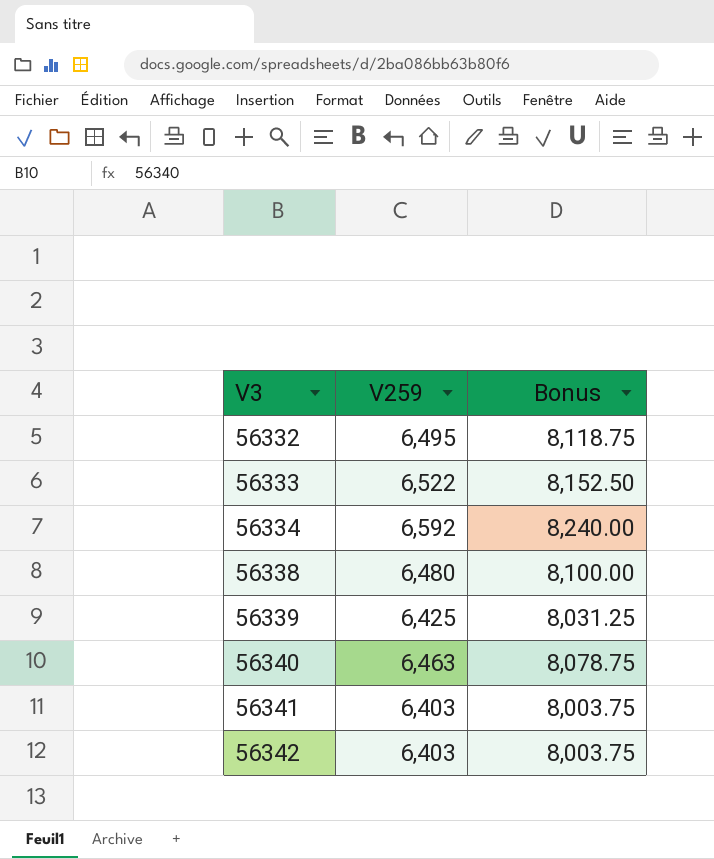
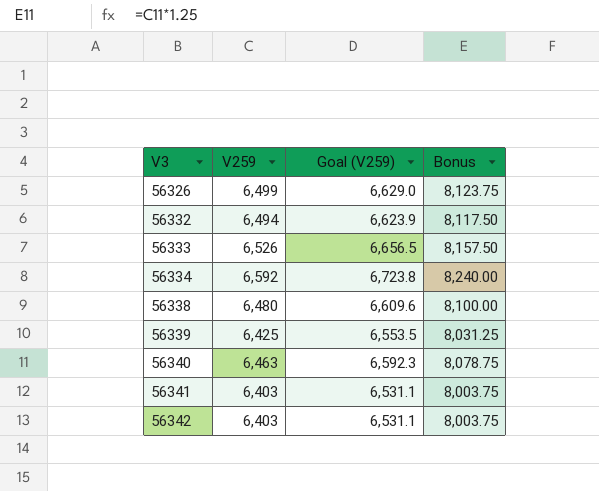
column Goal (V259) | formula: none -> [V259] * 1.02
row 56326: none -> 6,499 | 6,629.0 | 8,123.75
56332 | V259: 6,495 -> 6,494
56332 | Bonus: 8,118.75 -> 8,117.50
56333 | V259: 6,522 -> 6,526
56333 | Bonus: 8,152.50 -> 8,157.50

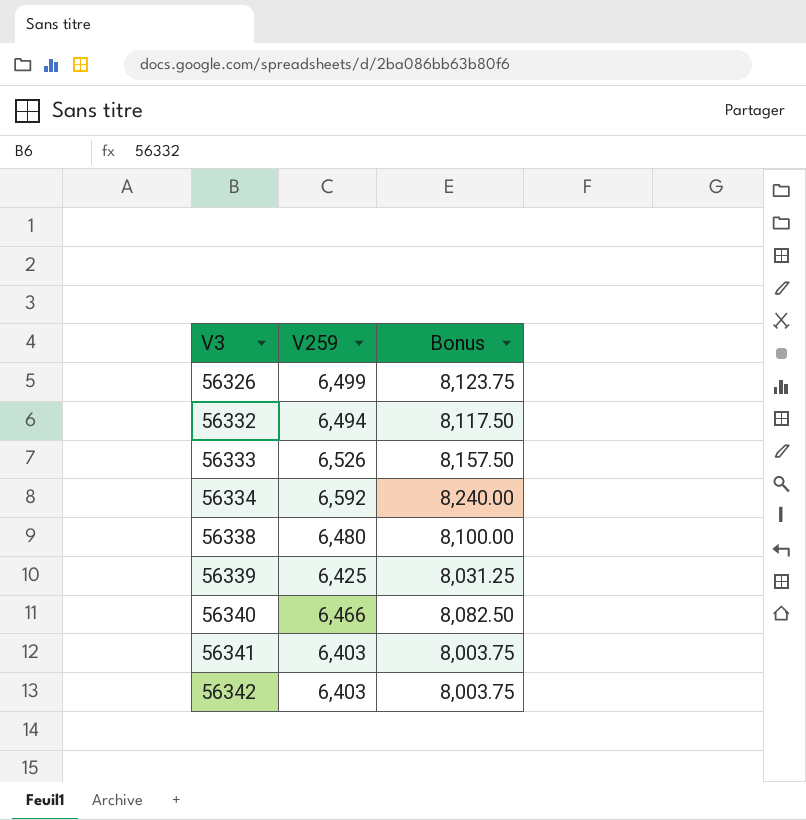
column Goal (V259) | formula: [V259] * 1.02 -> none
56340 | V259: 6,463 -> 6,466
56340 | Bonus: 8,078.75 -> 8,082.50

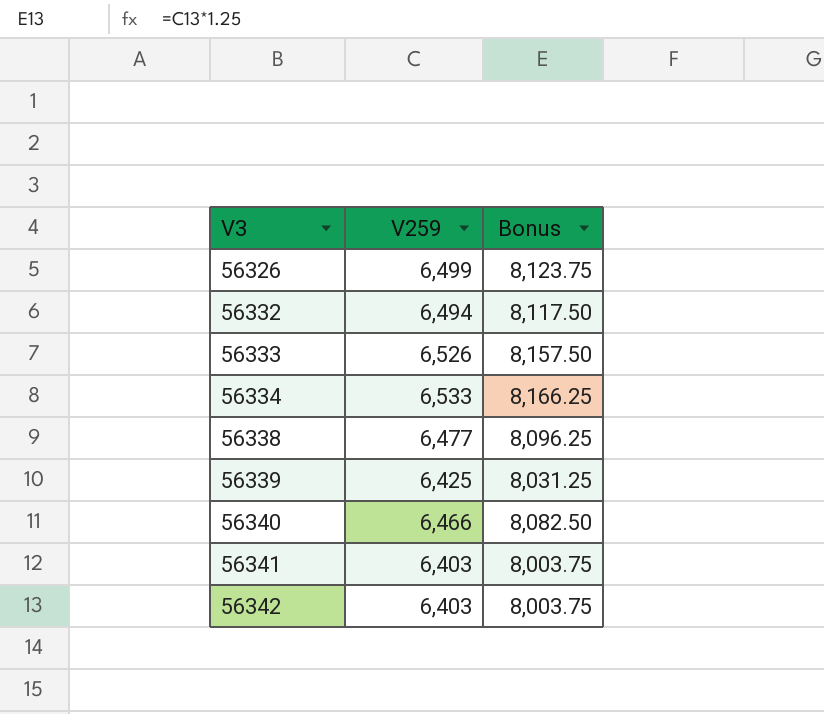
56334 | V259: 6,592 -> 6,533
56334 | Bonus: 8,240.00 -> 8,166.25
56338 | V259: 6,480 -> 6,477
56338 | Bonus: 8,100.00 -> 8,096.25

